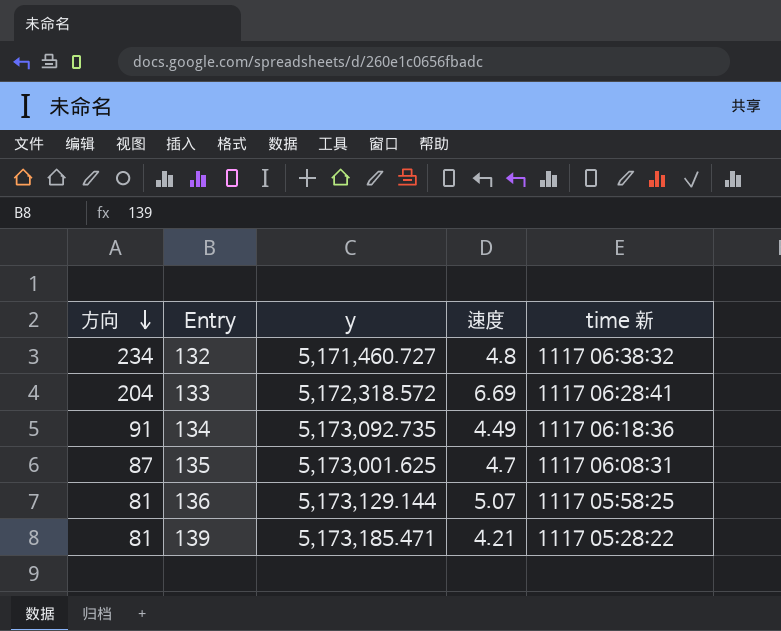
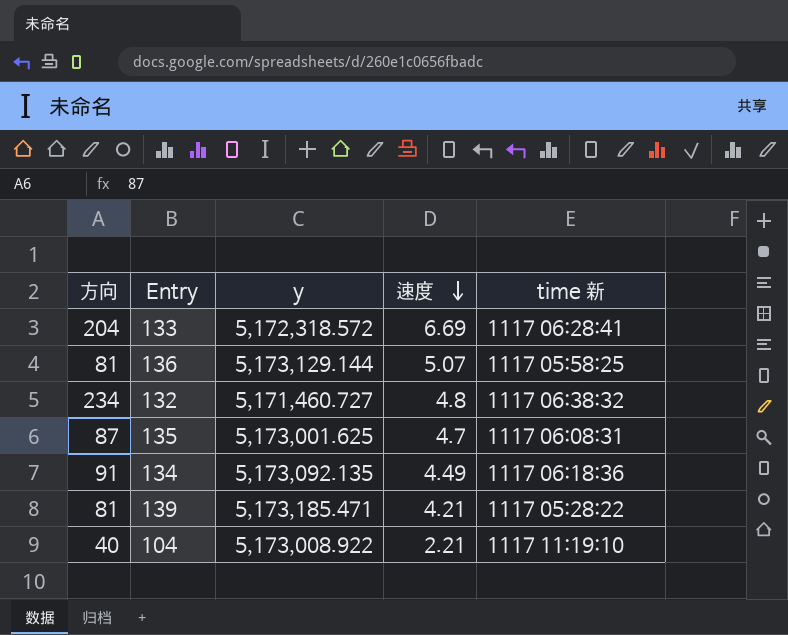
row order: 方向 descending -> 速度 descending
134 | y: 5,173,092.735 -> 5,173,092.135
row 104: none -> 40 | 5,173,008.922 | 2.21 | 1117 11:19:10

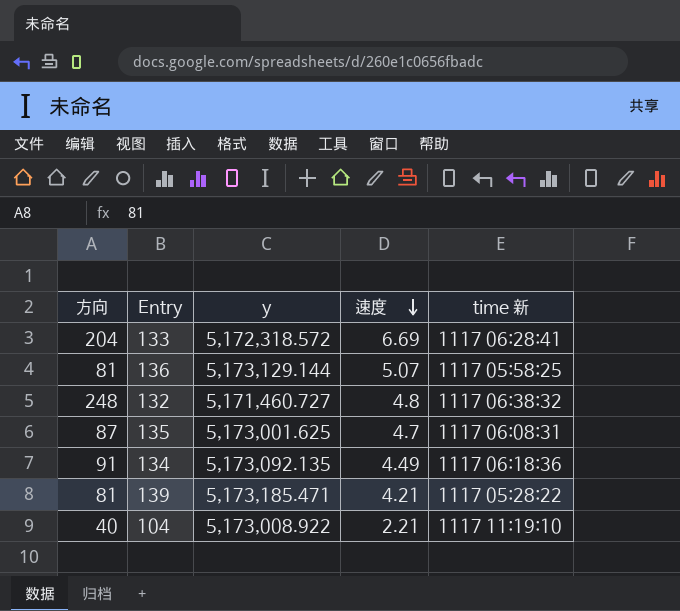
132 | 方向: 234 -> 248

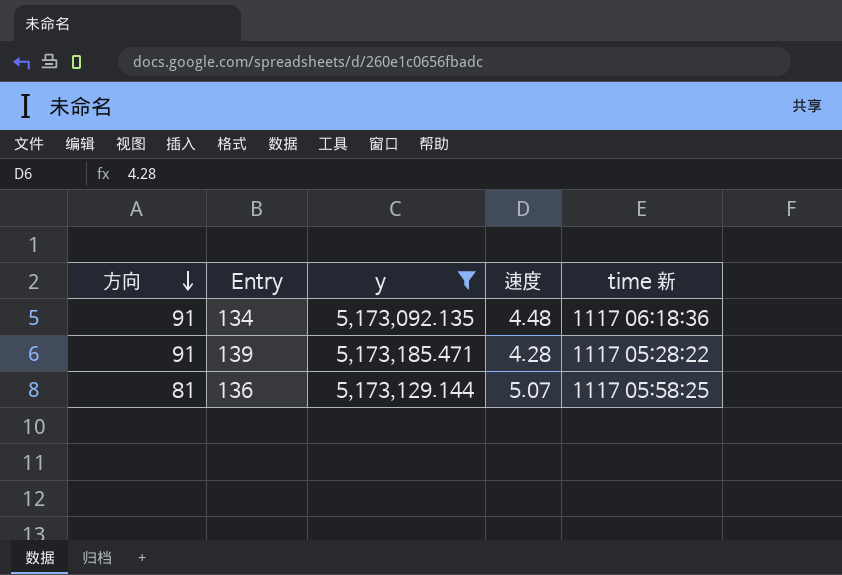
filter: none -> y >= 5,173,092.135
row order: 速度 descending -> 方向 descending
134 | 速度: 4.49 -> 4.48
139 | 方向: 81 -> 91
139 | 速度: 4.21 -> 4.28

